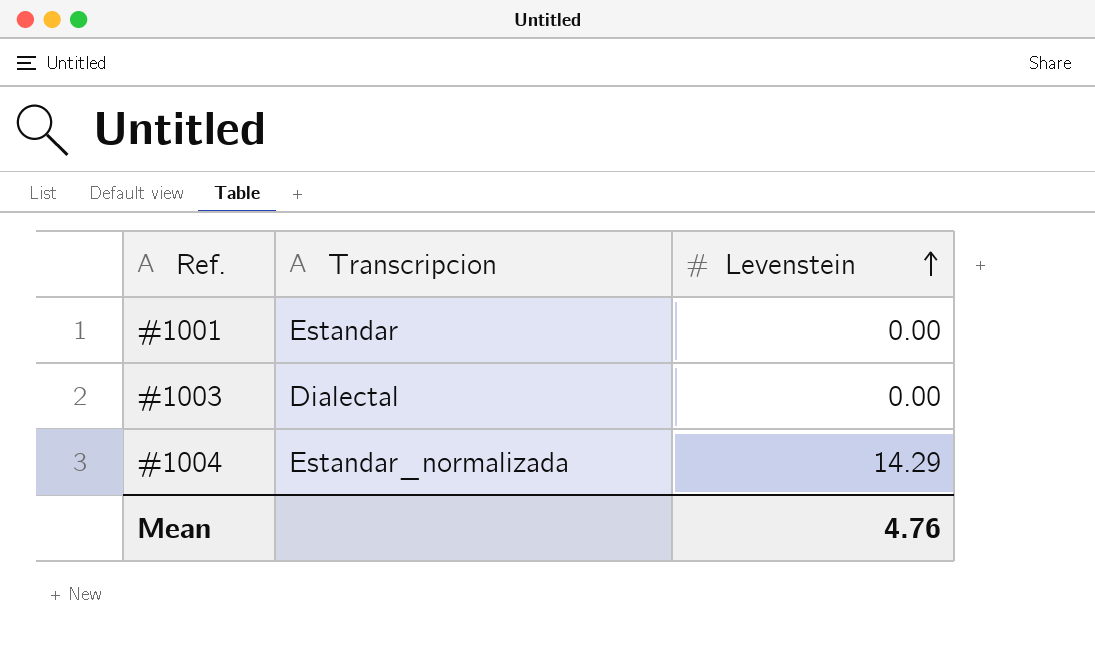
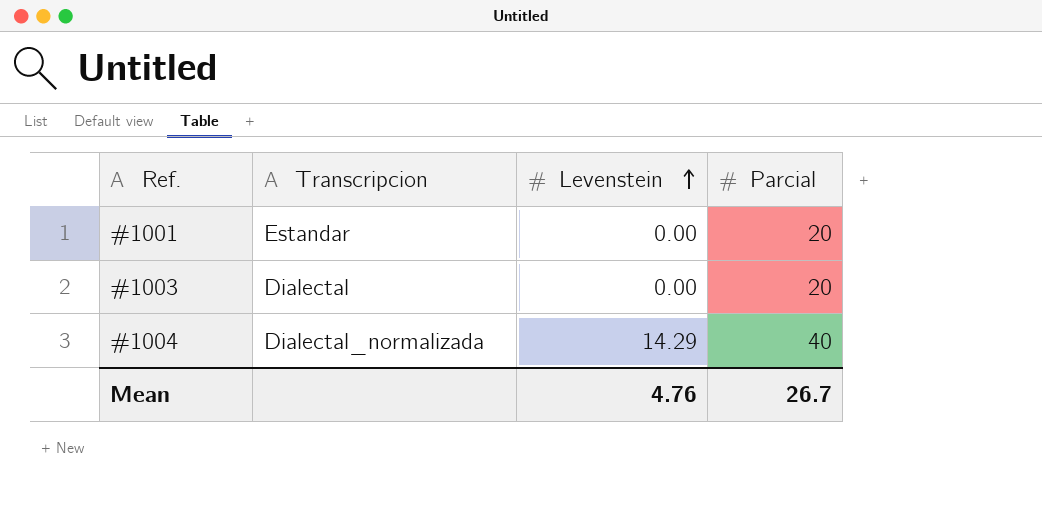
column Parcial | position: none -> 4
#1004 | Transcripcion: Estandar_normalizada -> Dialectal_normalizada

